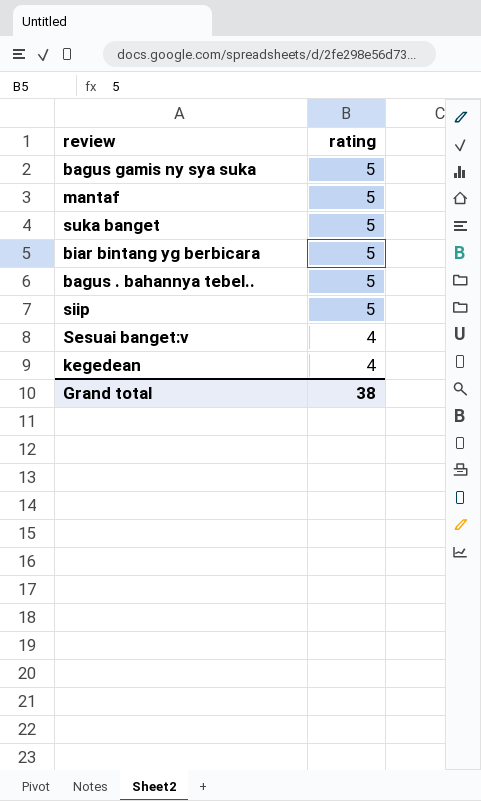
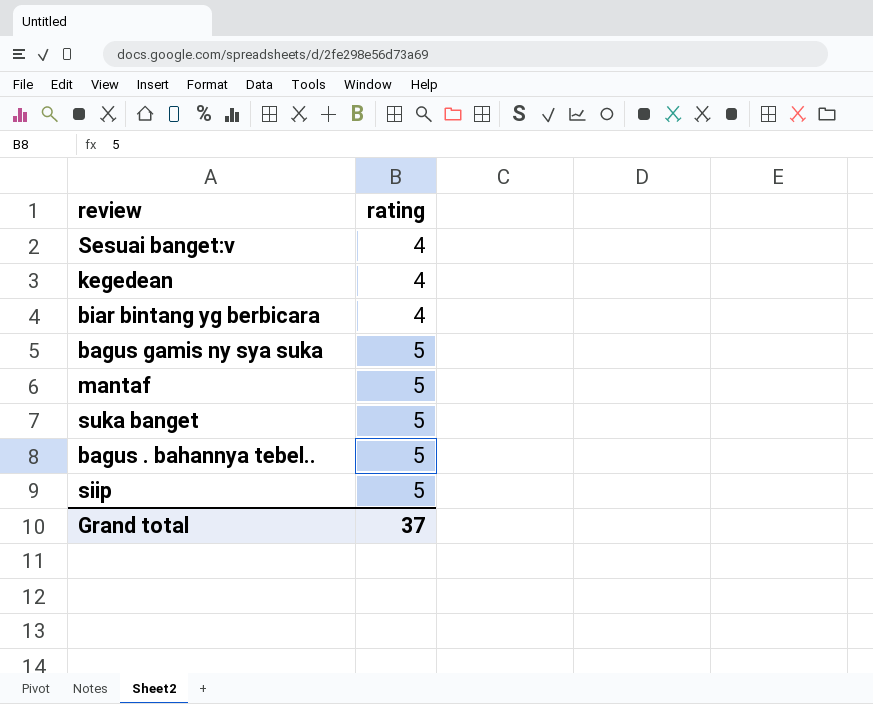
row order: rating descending -> rating ascending
biar bintang yg berbicara | rating: 5 -> 4
Grand total | rating: 38 -> 37

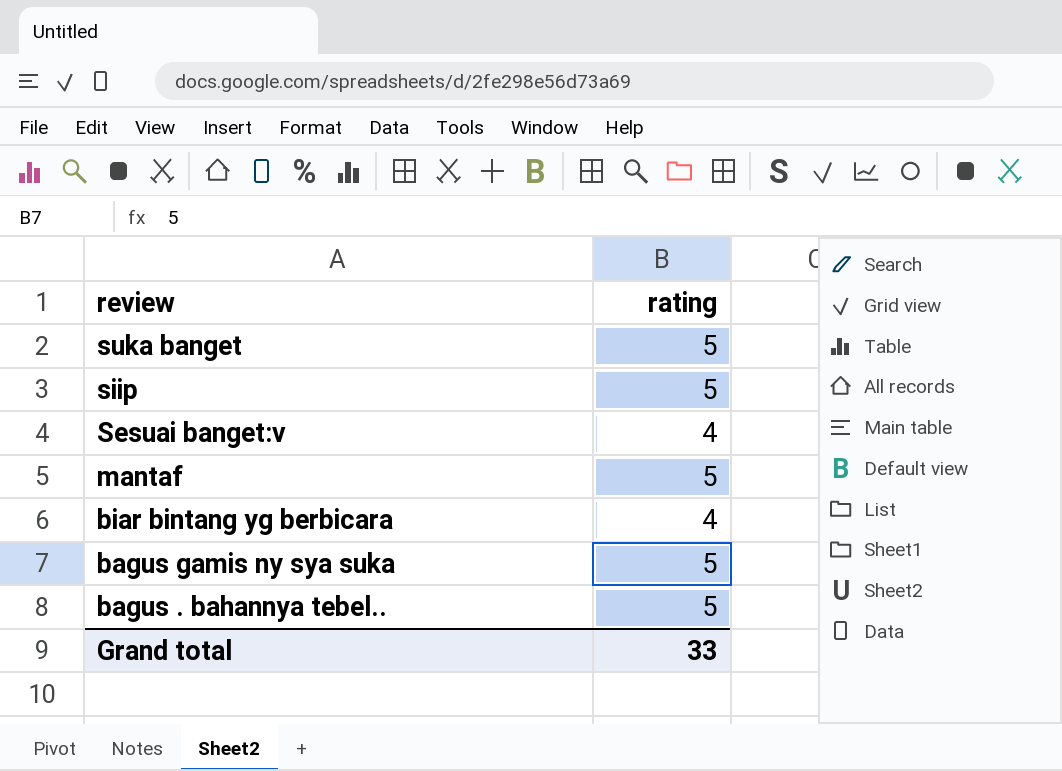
row order: rating ascending -> review descending
row kegedean: 4 -> none
Grand total | rating: 37 -> 33

